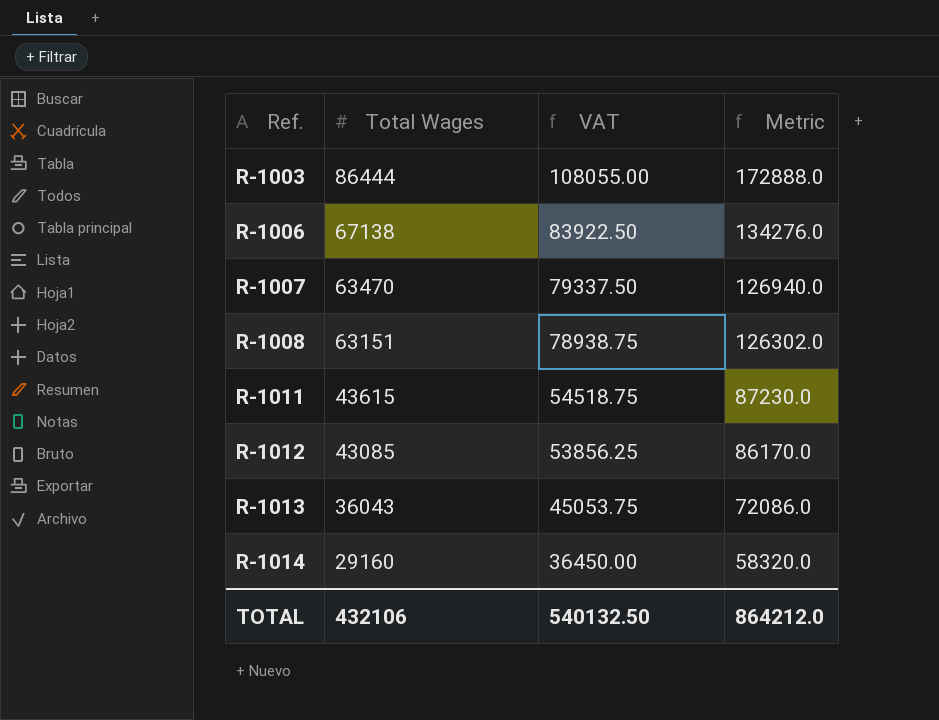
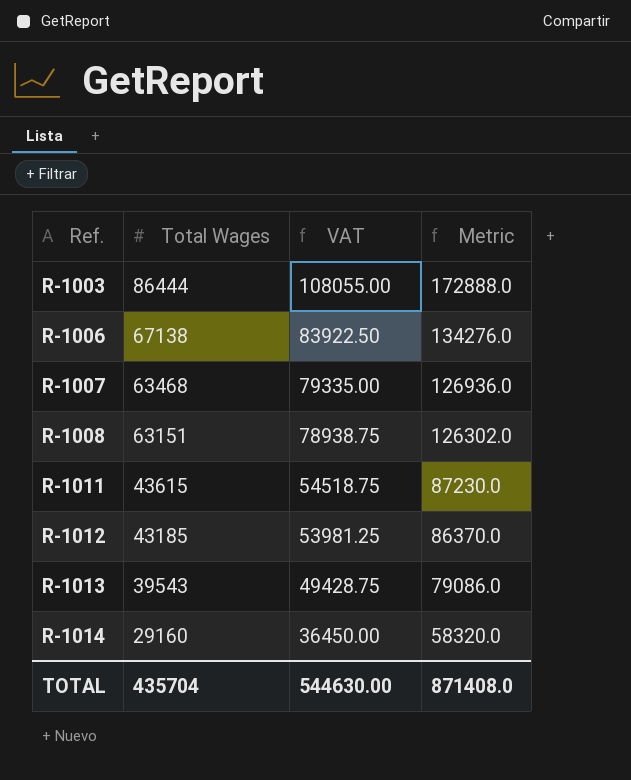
R-1007 | Total Wages: 63470 -> 63468
R-1007 | VAT: 79337.50 -> 79335.00
R-1007 | Metric: 126940.0 -> 126936.0
R-1012 | Total Wages: 43085 -> 43185
R-1012 | VAT: 53856.25 -> 53981.25
R-1012 | Metric: 86170.0 -> 86370.0
R-1013 | Total Wages: 36043 -> 39543
R-1013 | VAT: 45053.75 -> 49428.75
R-1013 | Metric: 72086.0 -> 79086.0
TOTAL | Total Wages: 432106 -> 435704
TOTAL | VAT: 540132.50 -> 544630.00
TOTAL | Metric: 864212.0 -> 871408.0

